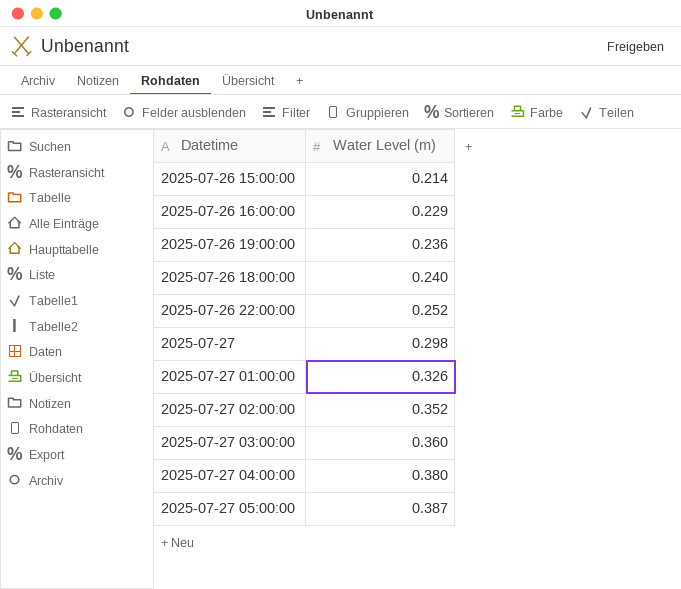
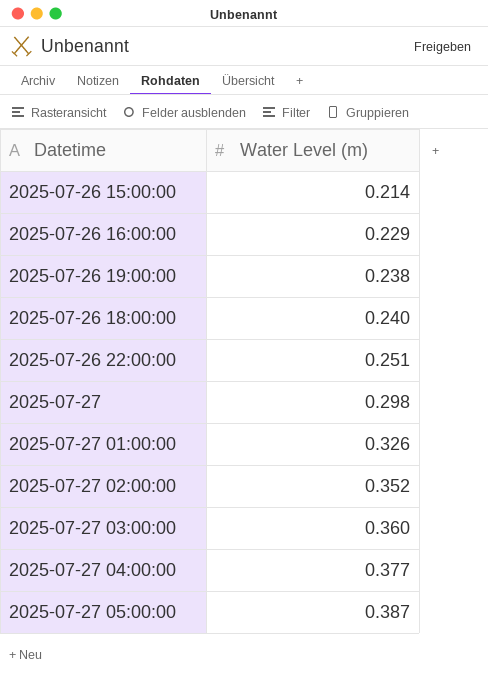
2025-07-26 19:00:00 | Water Level (m): 0.236 -> 0.238
2025-07-26 22:00:00 | Water Level (m): 0.252 -> 0.251
2025-07-27 04:00:00 | Water Level (m): 0.380 -> 0.377

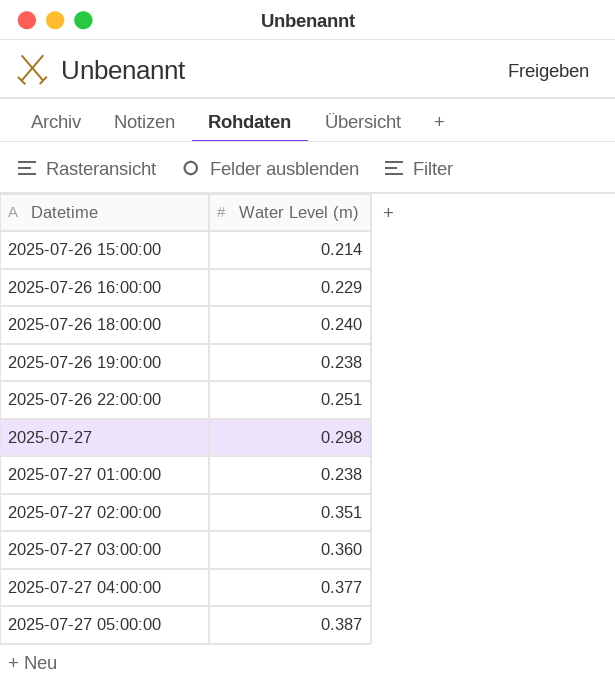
row order: Water Level (m) ascending -> Datetime ascending
2025-07-27 01:00:00 | Water Level (m): 0.326 -> 0.238
2025-07-27 02:00:00 | Water Level (m): 0.352 -> 0.351

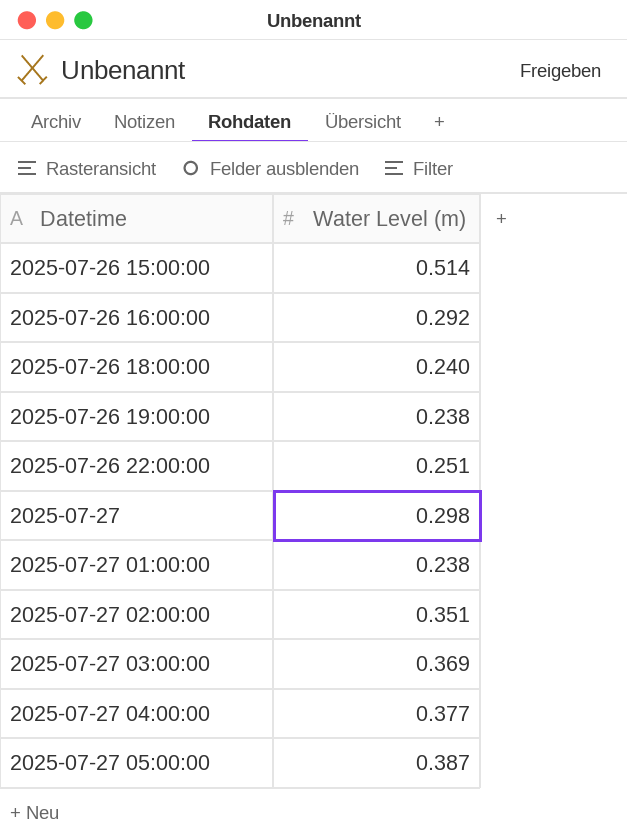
2025-07-26 15:00:00 | Water Level (m): 0.214 -> 0.514
2025-07-26 16:00:00 | Water Level (m): 0.229 -> 0.292
2025-07-27 03:00:00 | Water Level (m): 0.360 -> 0.369

